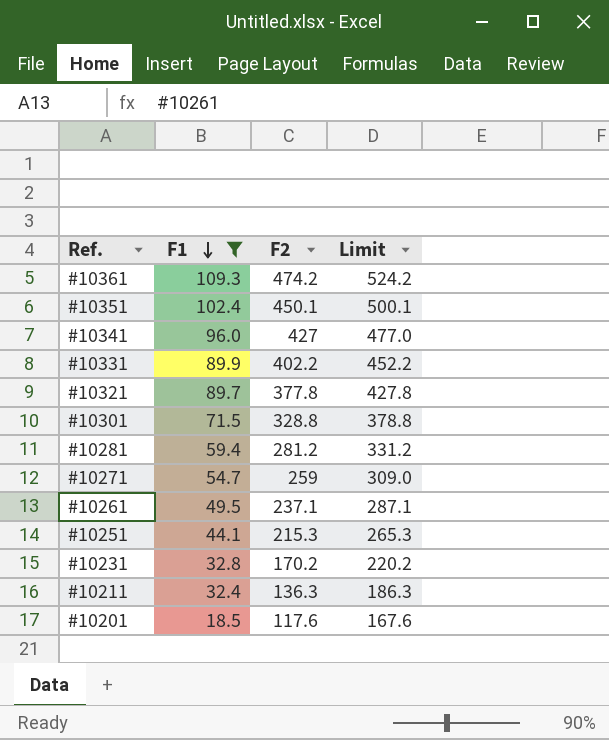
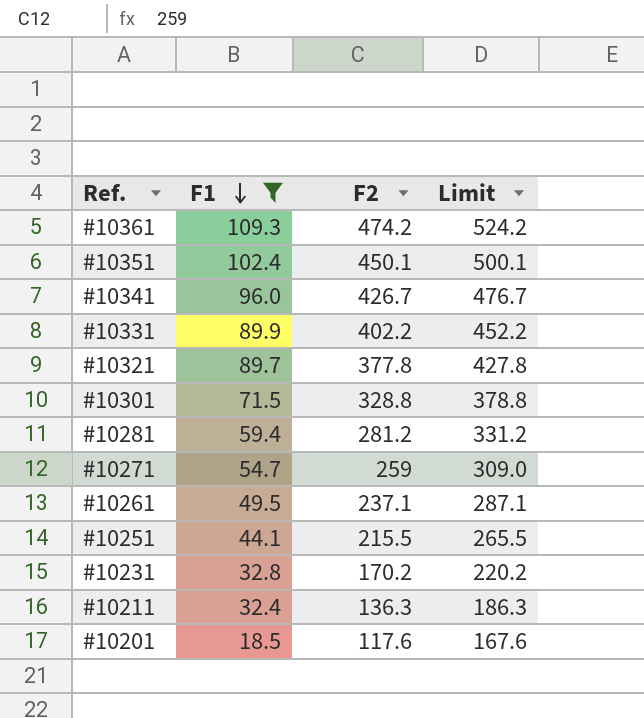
#10341 | F2: 427 -> 426.7
#10341 | Limit: 477.0 -> 476.7
#10251 | F2: 215.3 -> 215.5
#10251 | Limit: 265.3 -> 265.5

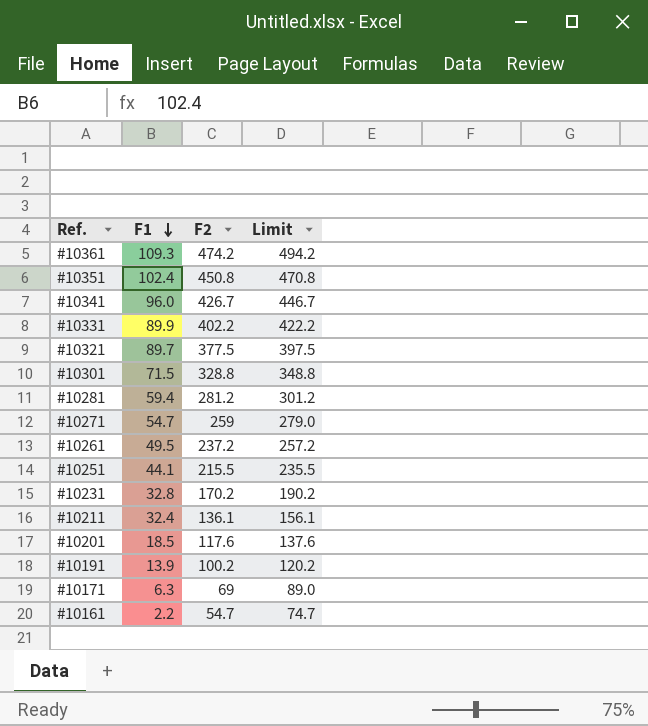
filter: F1 >= 18.5 -> none
column Limit | formula: [F2] + 50 -> [F2] + 20
#10351 | F2: 450.1 -> 450.8
#10321 | F2: 377.8 -> 377.5
#10261 | F2: 237.1 -> 237.2
#10211 | F2: 136.3 -> 136.1

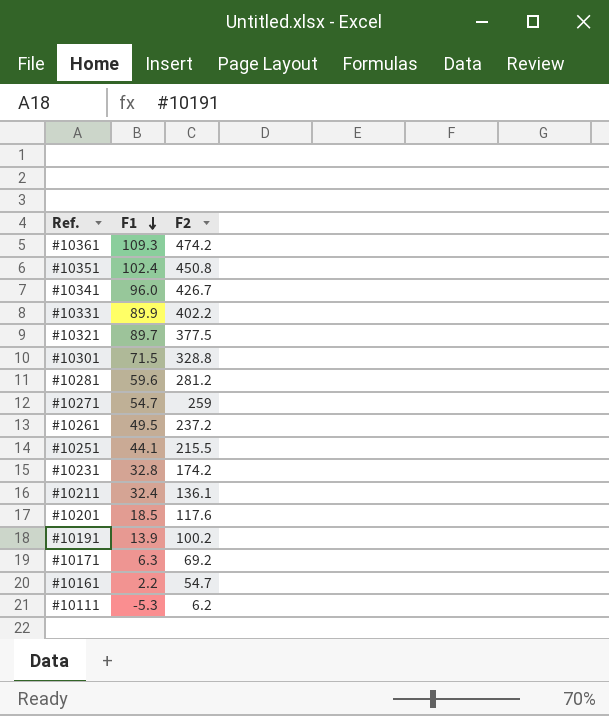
column Limit | formula: [F2] + 20 -> none
#10281 | F1: 59.4 -> 59.6
#10231 | F2: 170.2 -> 174.2
#10171 | F2: 69 -> 69.2
row #10111: none -> -5.3 | 6.2

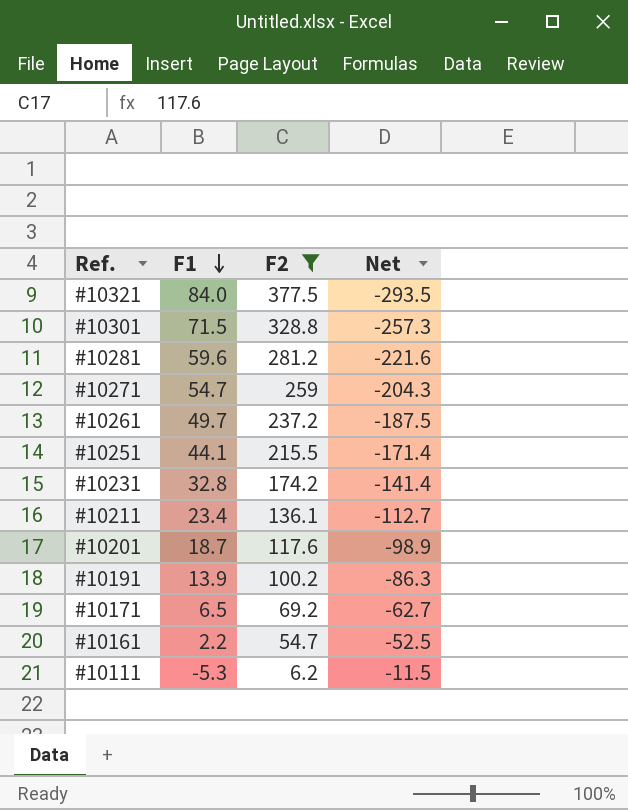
filter: none -> F2 <= 377.5
column Net | formula: none -> [F1] - [F2]
#10321 | F1: 89.7 -> 84.0
#10261 | F1: 49.5 -> 49.7
#10211 | F1: 32.4 -> 23.4
#10201 | F1: 18.5 -> 18.7
#10171 | F1: 6.3 -> 6.5

